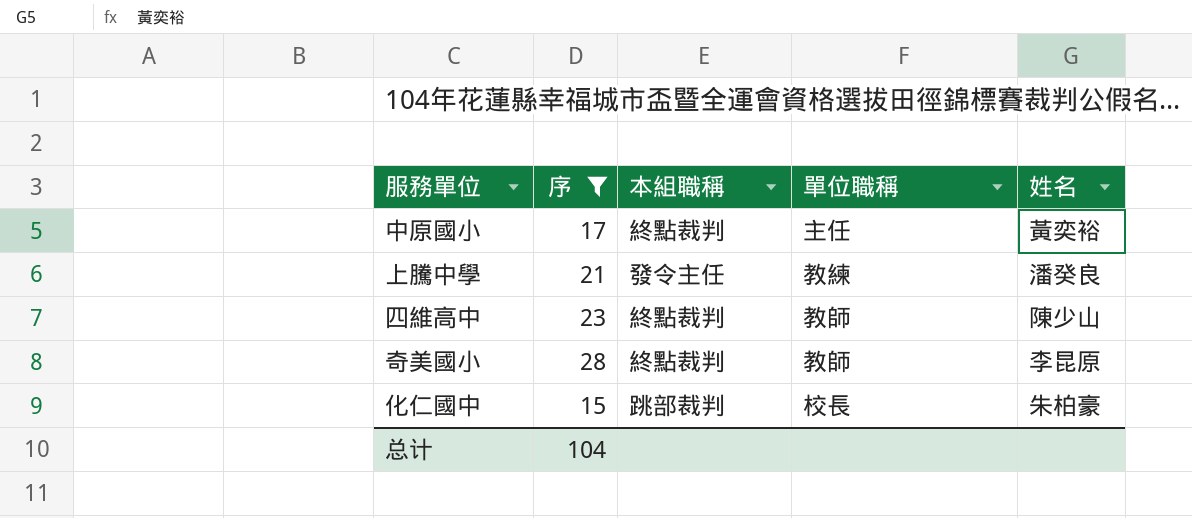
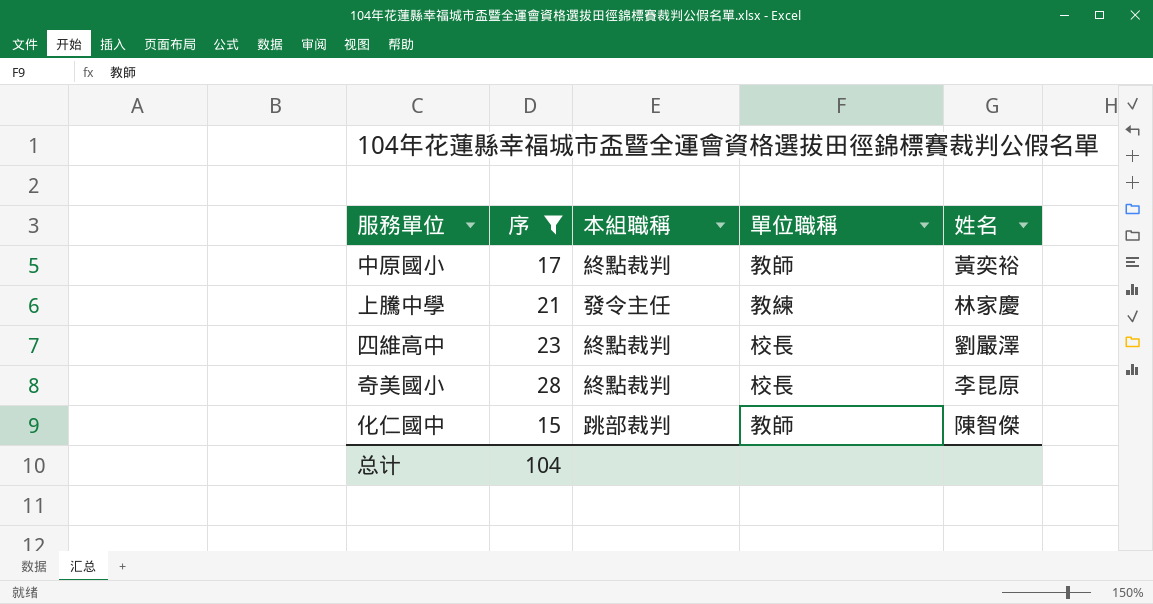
中原國小 | 單位職稱: 主任 -> 教師
上騰中學 | 姓名: 潘癸良 -> 林家慶
四維高中 | 單位職稱: 教師 -> 校長
四維高中 | 姓名: 陳少山 -> 劉嚴澤
奇美國小 | 單位職稱: 教師 -> 校長
化仁國中 | 單位職稱: 校長 -> 教師
化仁國中 | 姓名: 朱柏豪 -> 陳智傑

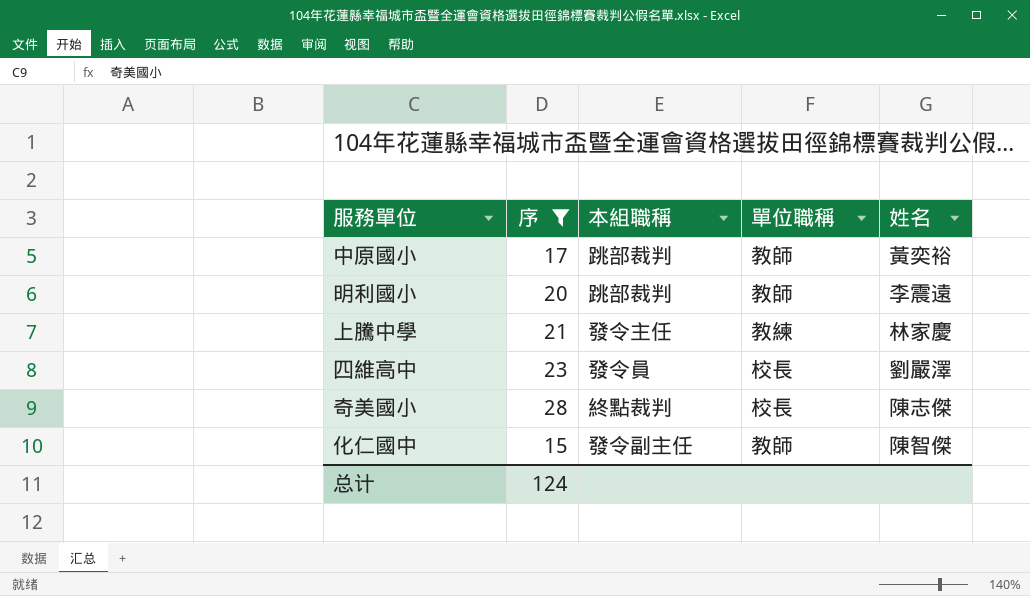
中原國小 | 本組職稱: 終點裁判 -> 跳部裁判
row 明利國小: none -> 20 | 跳部裁判 | 教師 | 李震遠
四維高中 | 本組職稱: 終點裁判 -> 發令員
奇美國小 | 姓名: 李昆原 -> 陳志傑
化仁國中 | 本組職稱: 跳部裁判 -> 發令副主任
总计 | 序: 104 -> 124

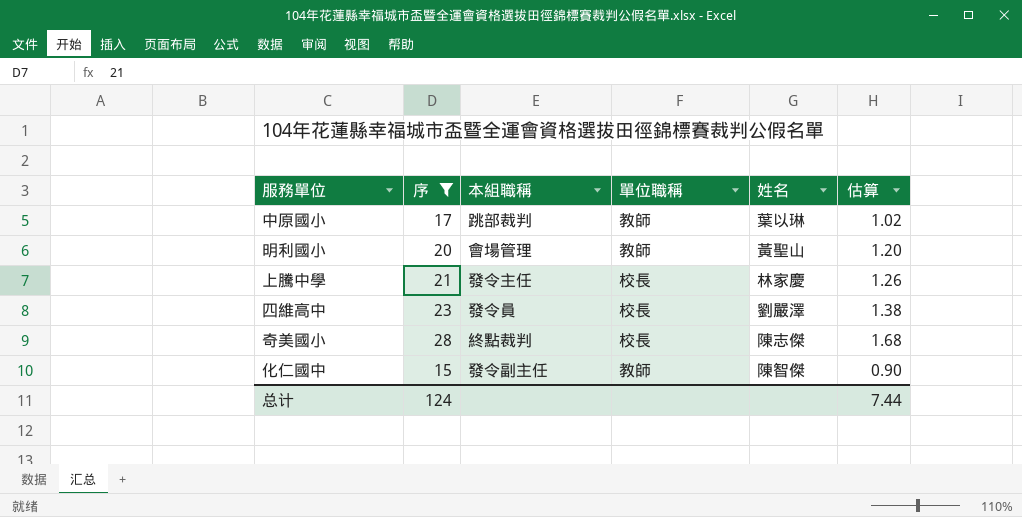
column 估算 | formula: none -> [序] * 0.06
中原國小 | 姓名: 黃奕裕 -> 葉以琳
明利國小 | 本組職稱: 跳部裁判 -> 會場管理
明利國小 | 姓名: 李震遠 -> 黃聖山
上騰中學 | 單位職稱: 教練 -> 校長

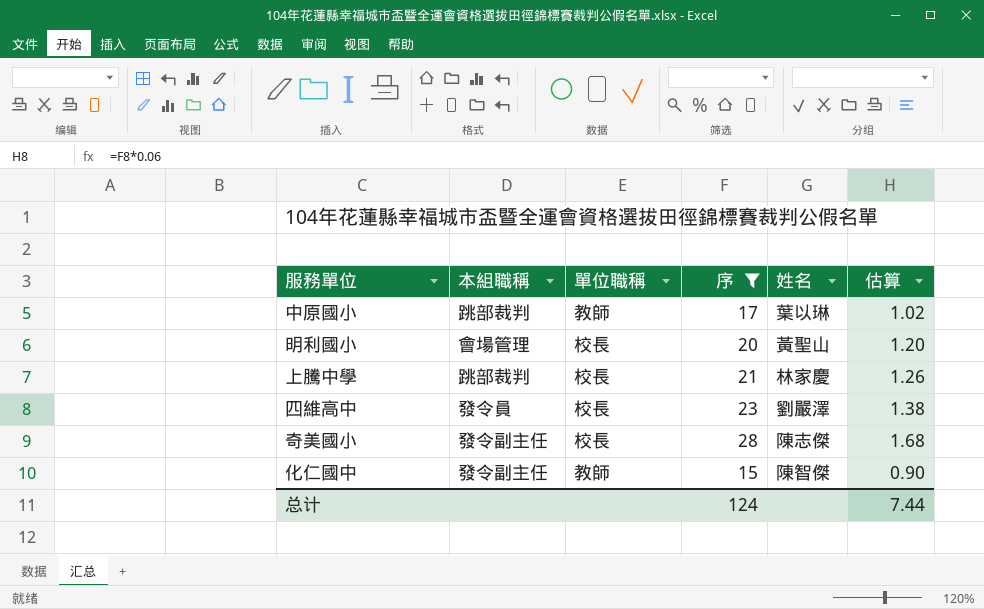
column 序 | position: 2 -> 4
明利國小 | 單位職稱: 教師 -> 校長
上騰中學 | 本組職稱: 發令主任 -> 跳部裁判
奇美國小 | 本組職稱: 終點裁判 -> 發令副主任

